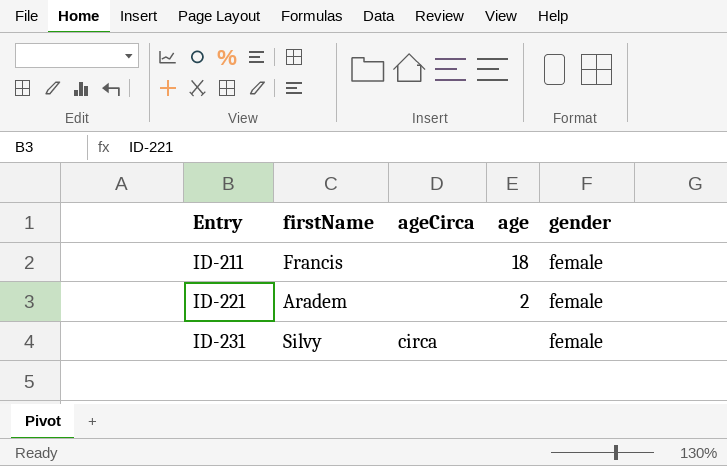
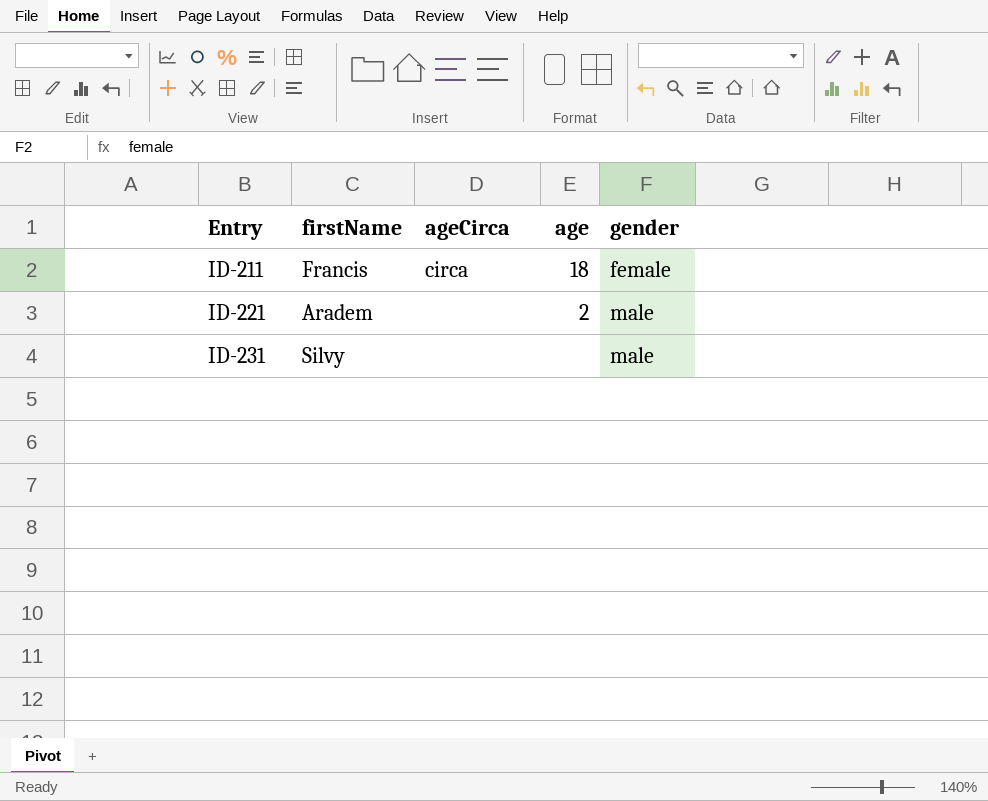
ID-211 | ageCirca: none -> circa
ID-221 | gender: female -> male
ID-231 | ageCirca: circa -> none
ID-231 | gender: female -> male

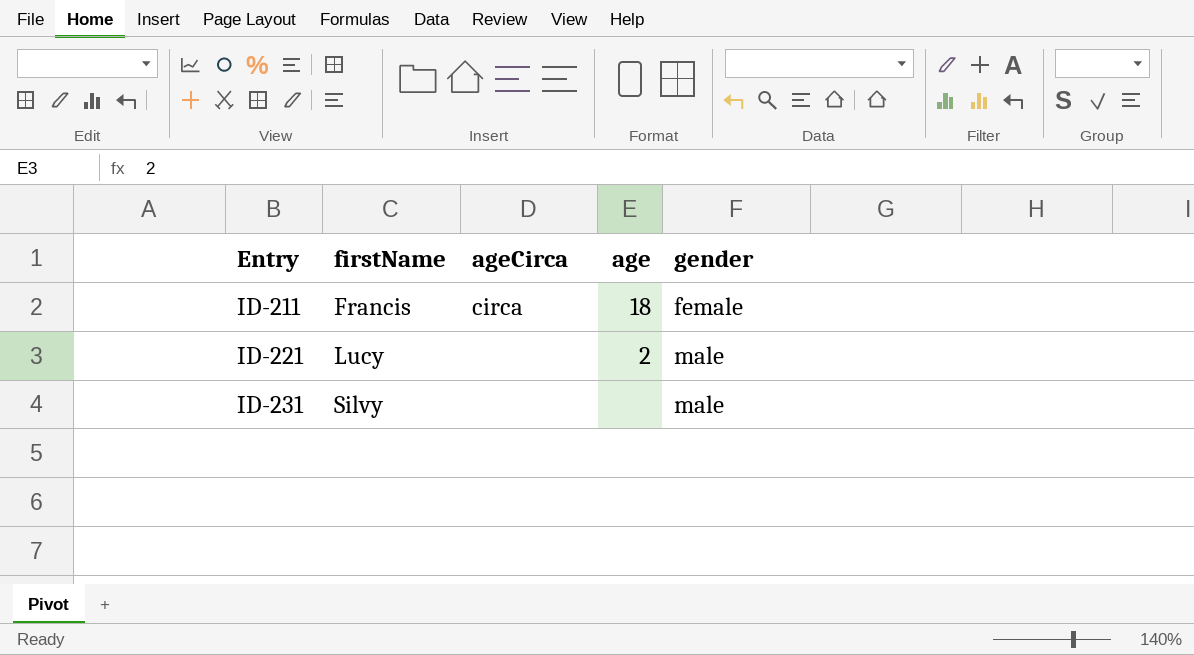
ID-221 | firstName: Aradem -> Lucy

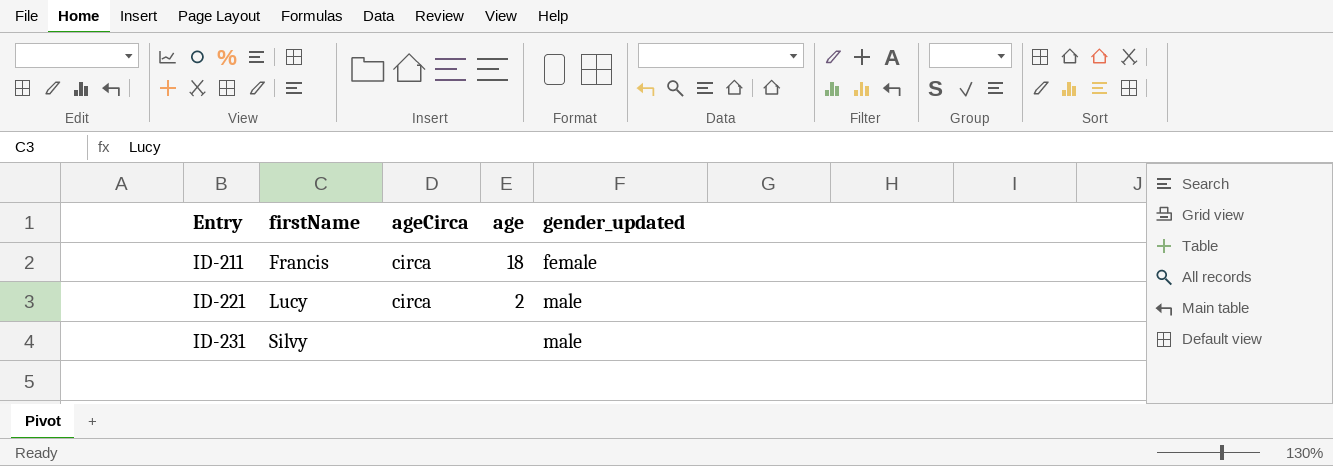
column name: gender -> gender_updated
ID-221 | ageCirca: none -> circa

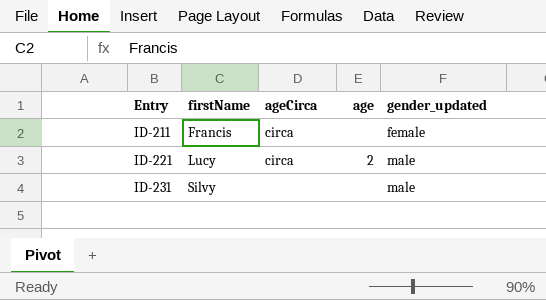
ID-211 | age: 18 -> none

